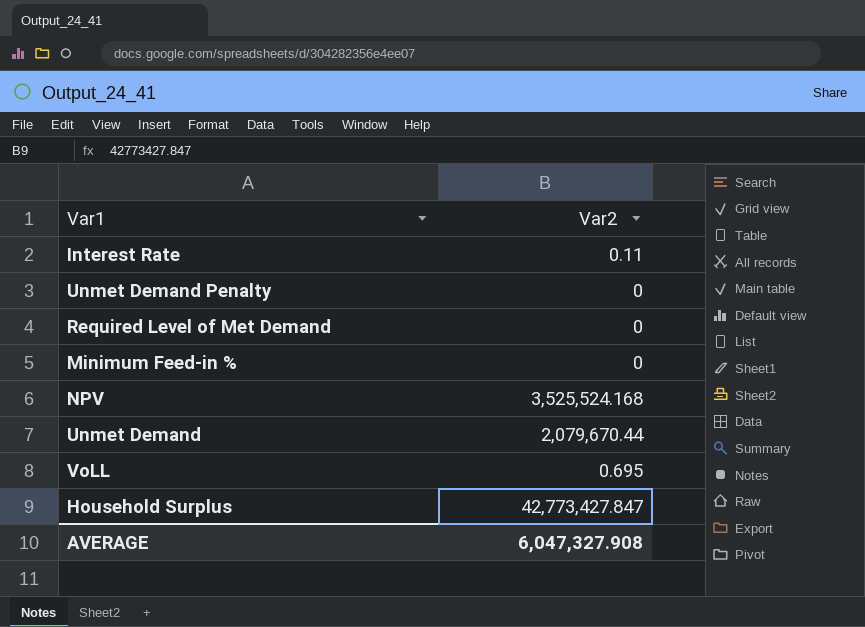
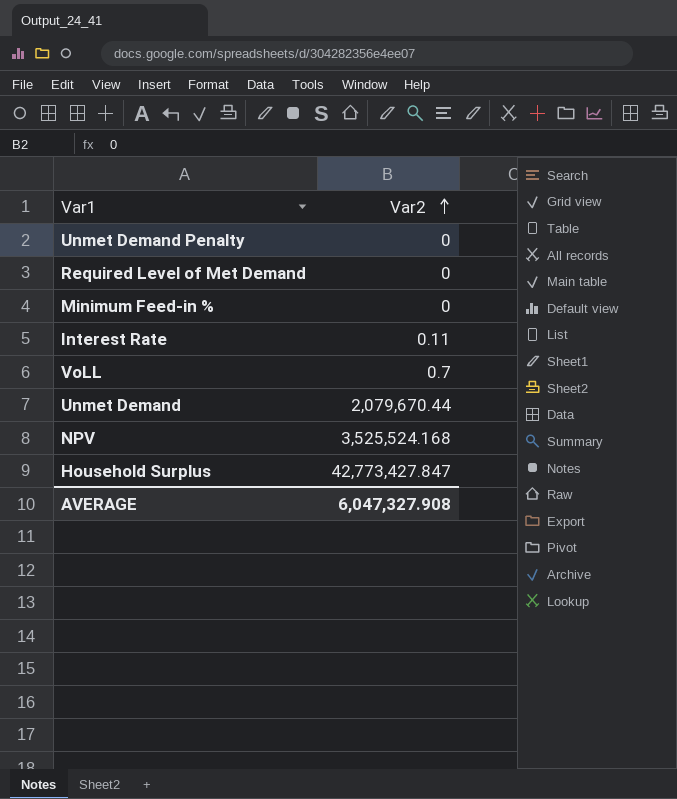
row order: none -> Var2 ascending
VoLL | Var2: 0.695 -> 0.7

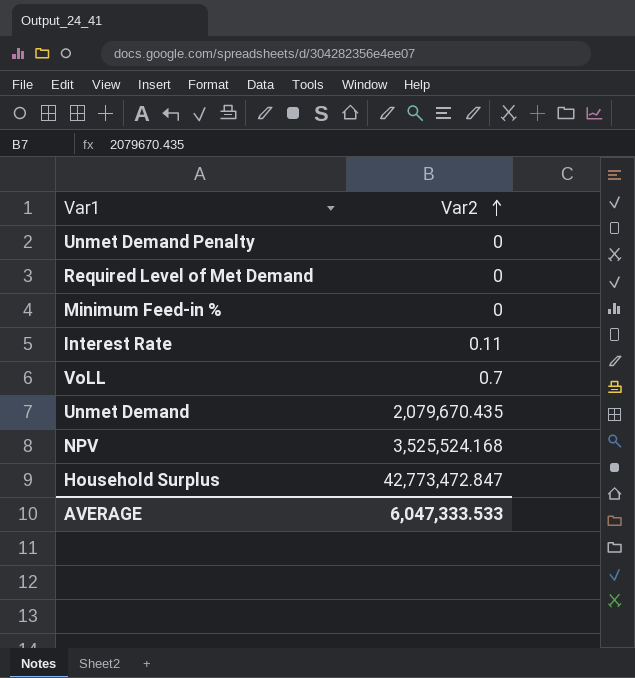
Unmet Demand | Var2: 2,079,670.44 -> 2,079,670.435
Household Surplus | Var2: 42,773,427.847 -> 42,773,472.847
AVERAGE | Var2: 6,047,327.908 -> 6,047,333.533

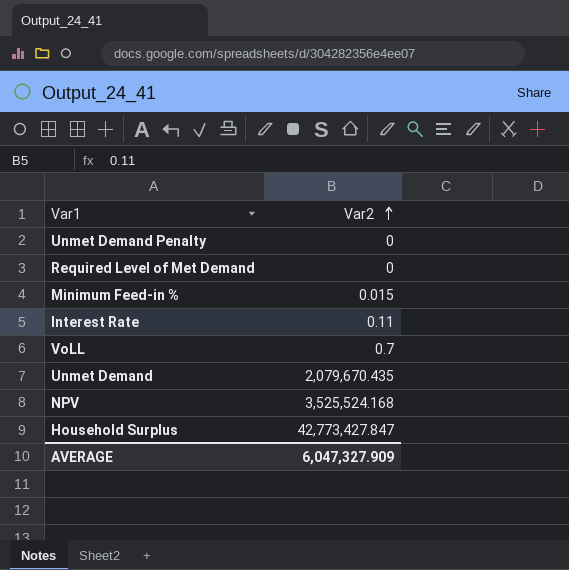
Minimum Feed-in % | Var2: 0 -> 0.015
Household Surplus | Var2: 42,773,472.847 -> 42,773,427.847
AVERAGE | Var2: 6,047,333.533 -> 6,047,327.909

